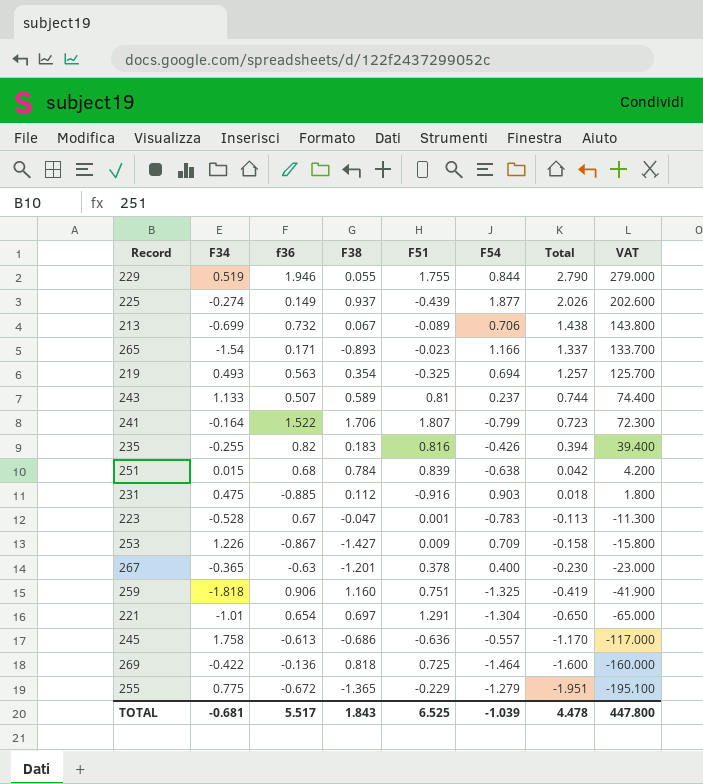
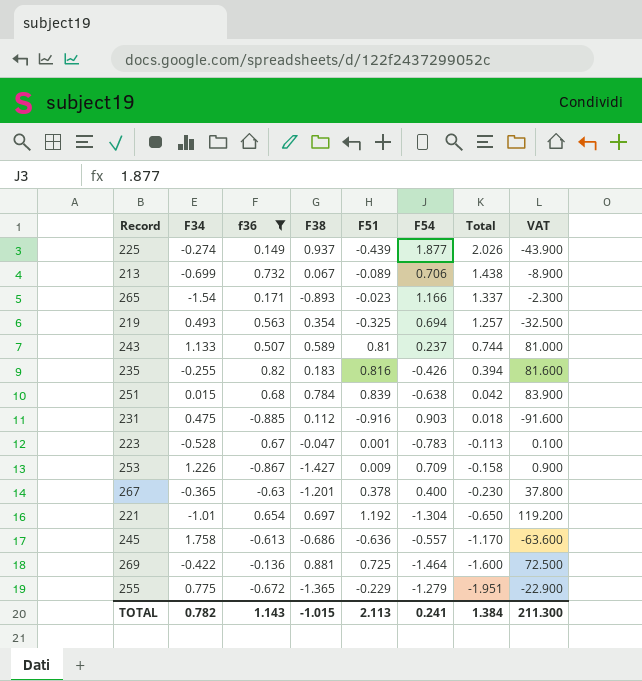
filter: none -> f36 <= 0.82
column VAT | formula: [Total] * 100 -> [F51] * 100
221 | F51: 1.291 -> 1.192
269 | F38: 0.818 -> 0.881
TOTAL | F34: -0.681 -> 0.782
TOTAL | f36: 5.517 -> 1.143
TOTAL | F38: 1.843 -> -1.015
TOTAL | F51: 6.525 -> 2.113
TOTAL | F54: -1.039 -> 0.241
TOTAL | Total: 4.478 -> 1.384
TOTAL | VAT: 447.800 -> 211.300

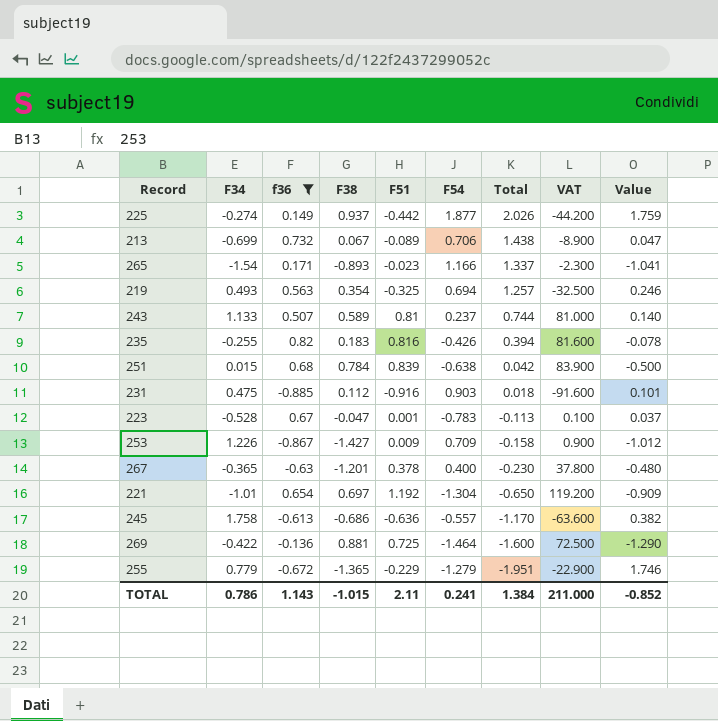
column Value | formula: none -> [F38] * [F54]
225 | F51: -0.439 -> -0.442
225 | VAT: -43.900 -> -44.200
255 | F34: 0.775 -> 0.779
TOTAL | F34: 0.782 -> 0.786
TOTAL | F51: 2.113 -> 2.11
TOTAL | VAT: 211.300 -> 211.000

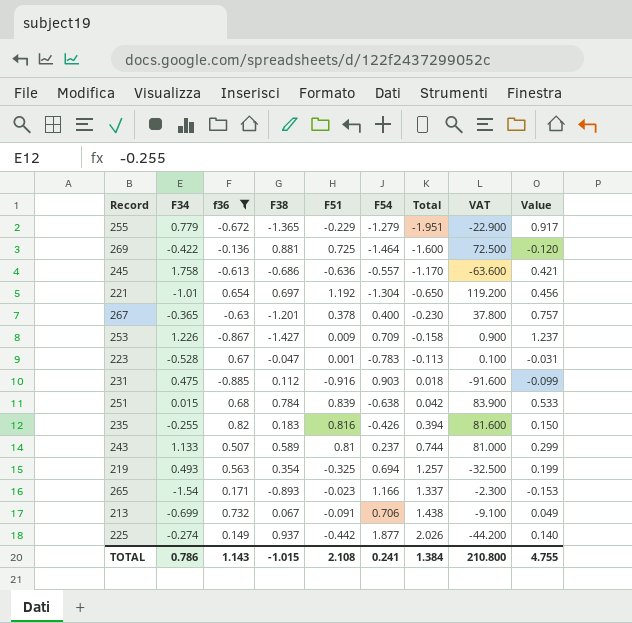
row order: Total descending -> Total ascending
column Value | formula: [F38] * [F54] -> [f36] * [F38]
213 | F51: -0.089 -> -0.091
213 | VAT: -8.900 -> -9.100
TOTAL | F51: 2.11 -> 2.108
TOTAL | VAT: 211.000 -> 210.800
TOTAL | Value: -0.852 -> 4.755

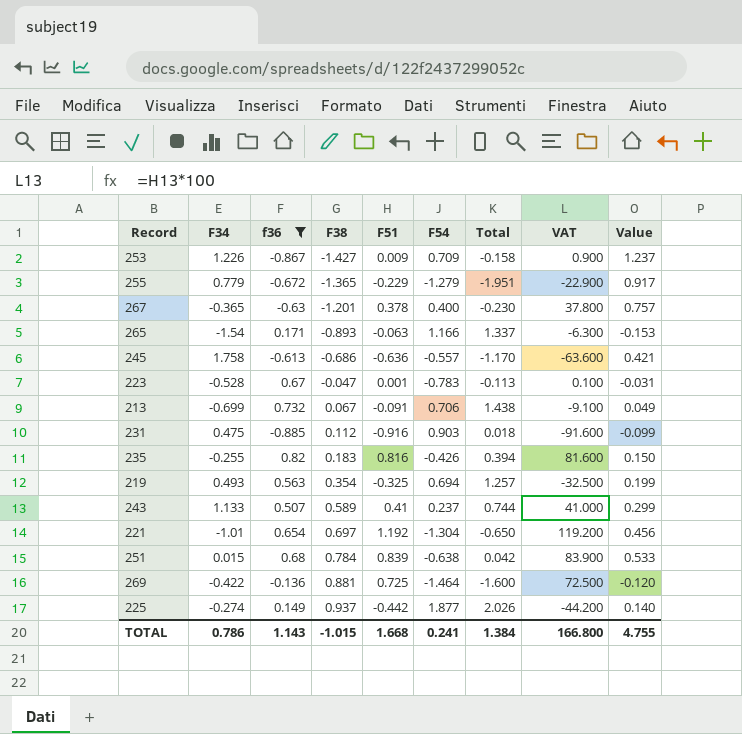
row order: Total ascending -> F38 ascending
265 | F51: -0.023 -> -0.063
265 | VAT: -2.300 -> -6.300
243 | F51: 0.81 -> 0.41
243 | VAT: 81.000 -> 41.000
TOTAL | F51: 2.108 -> 1.668
TOTAL | VAT: 210.800 -> 166.800

